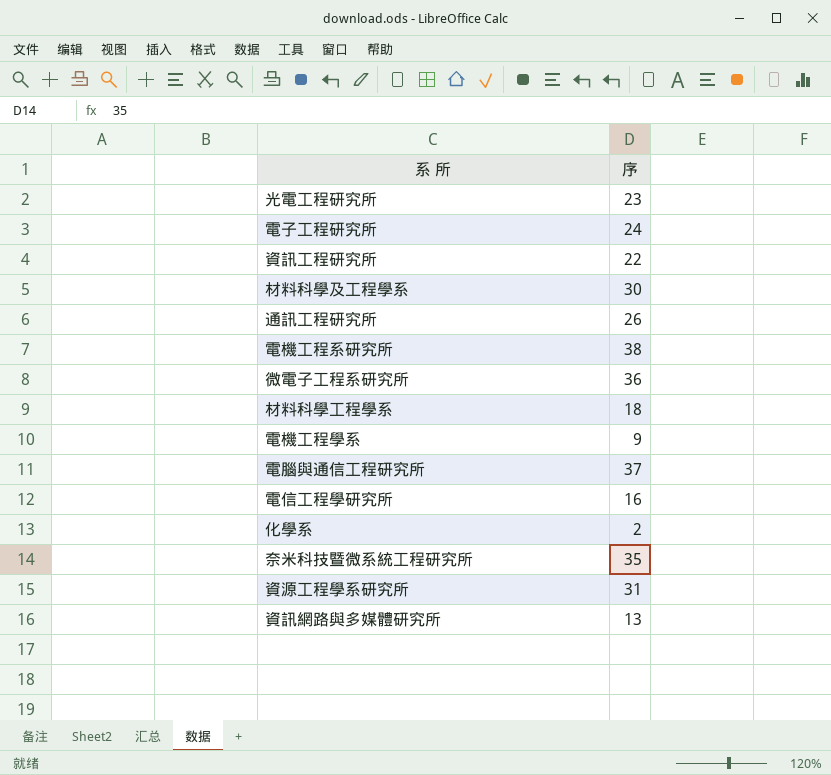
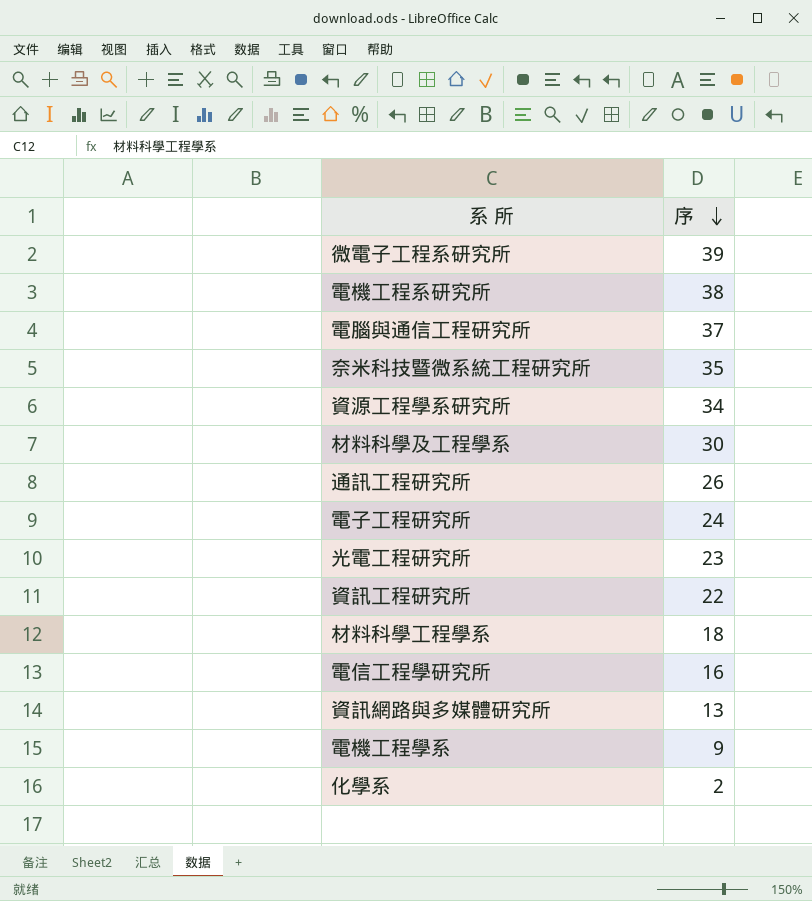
row order: none -> 序 descending
微電子工程系研究所 | 序: 36 -> 39
資源工程學系研究所 | 序: 31 -> 34

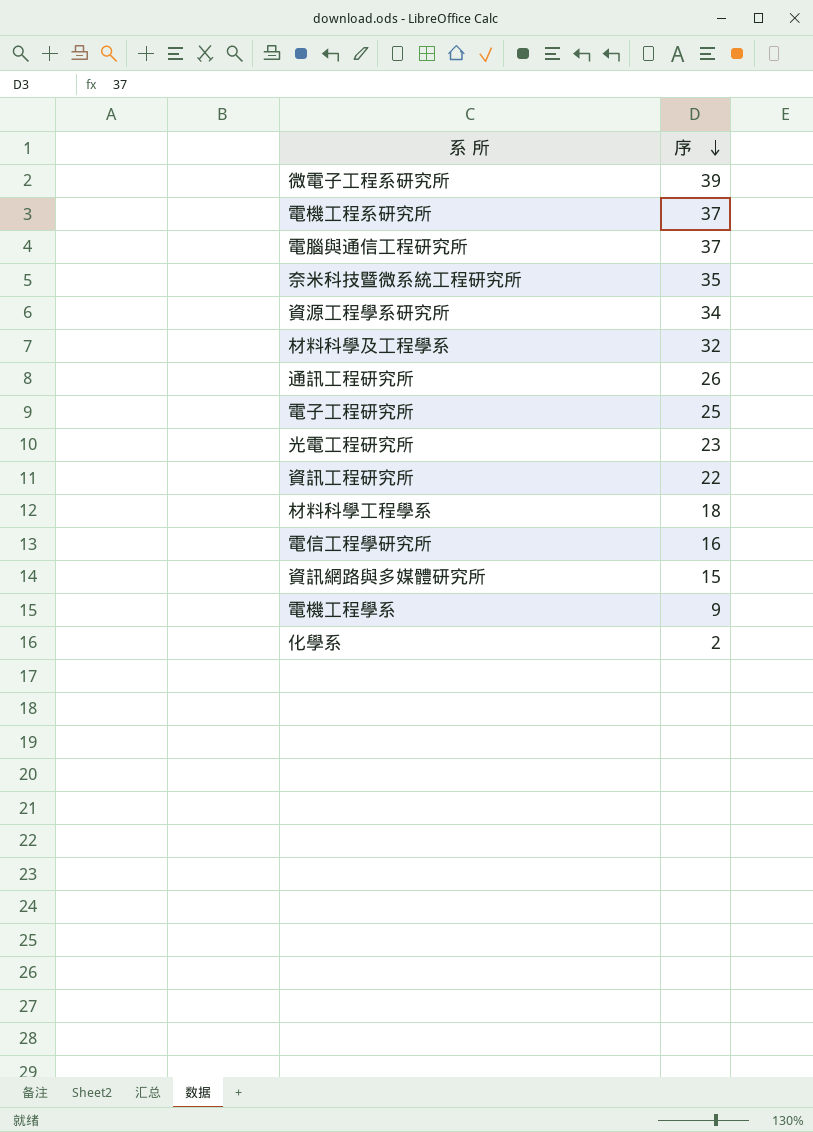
電機工程系研究所 | 序: 38 -> 37
材料科學及工程學系 | 序: 30 -> 32
電子工程研究所 | 序: 24 -> 25
資訊網路與多媒體研究所 | 序: 13 -> 15

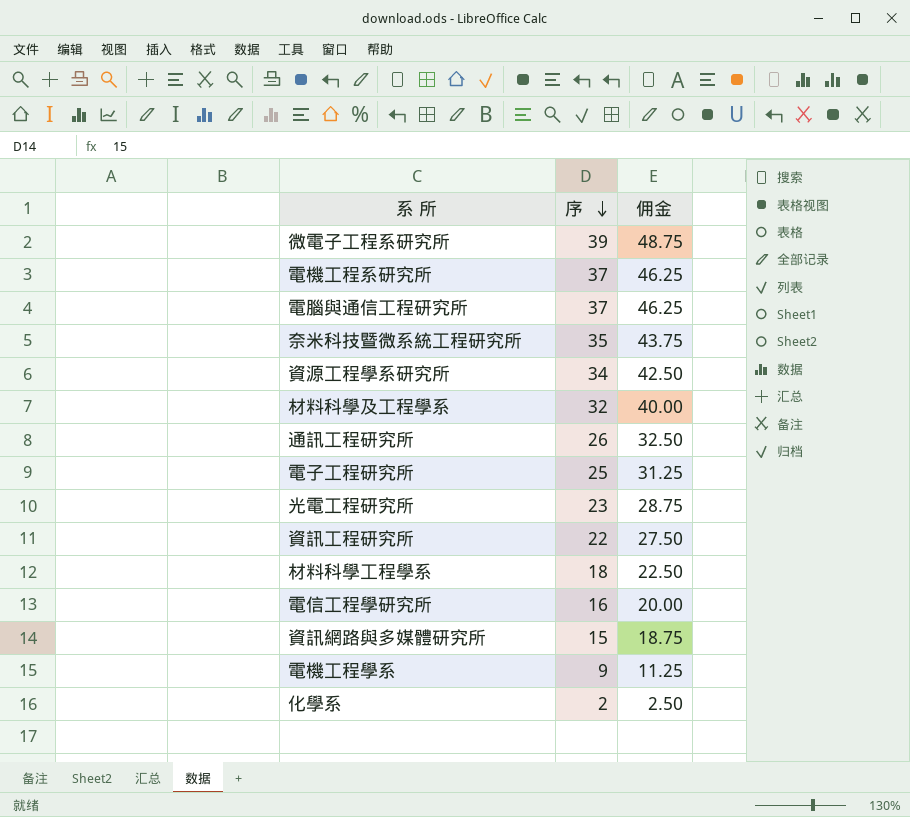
column 佣金 | formula: none -> [序] * 1.25

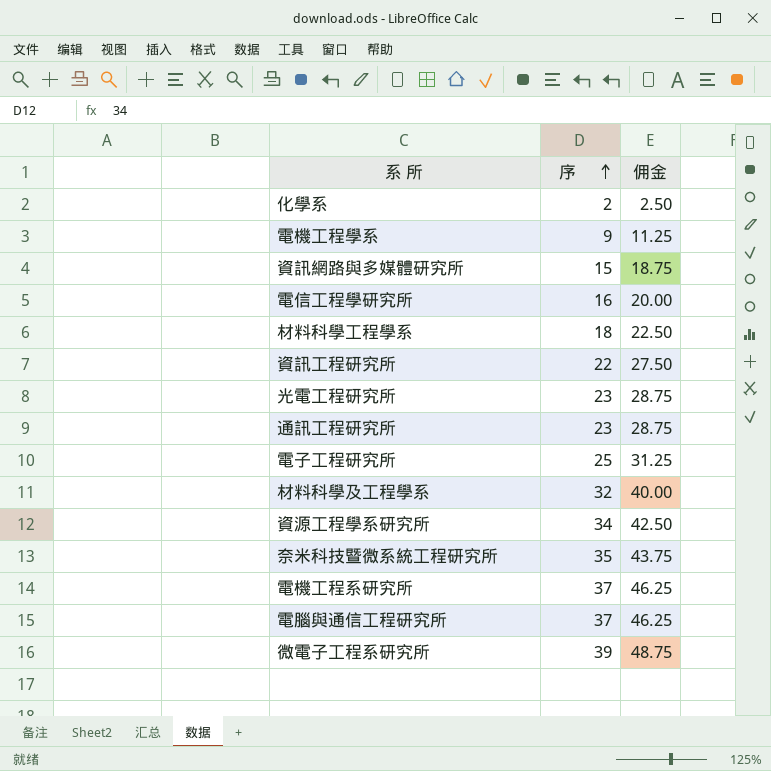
row order: 序 descending -> 序 ascending
通訊工程研究所 | 序: 26 -> 23
通訊工程研究所 | 佣金: 32.50 -> 28.75

